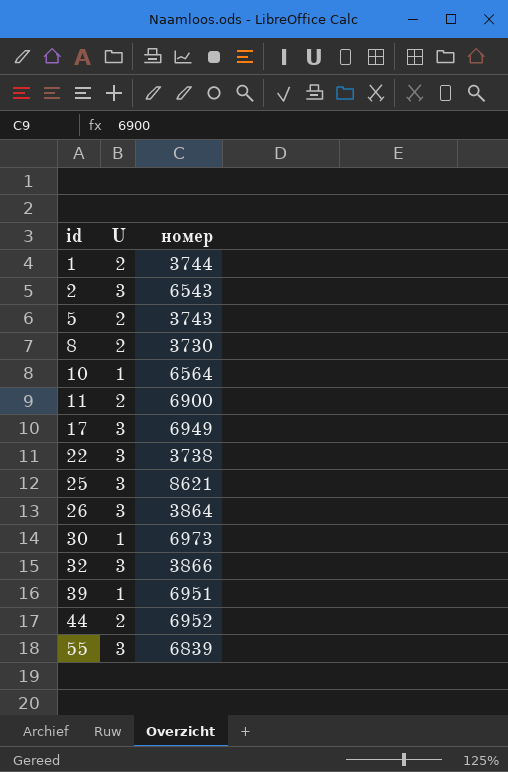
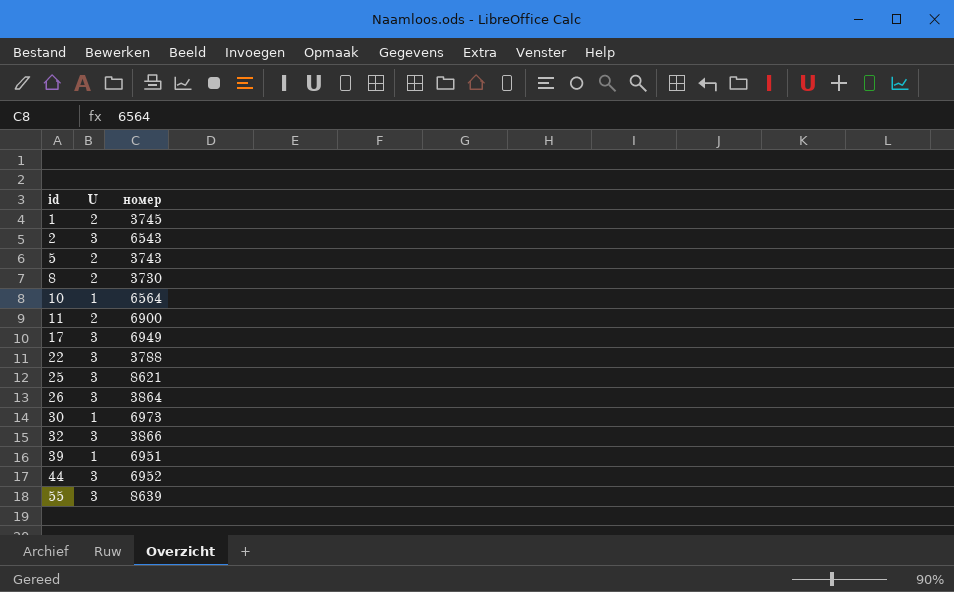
1 | номер: 3744 -> 3745
22 | номер: 3738 -> 3788
44 | U: 2 -> 3
55 | номер: 6839 -> 8639

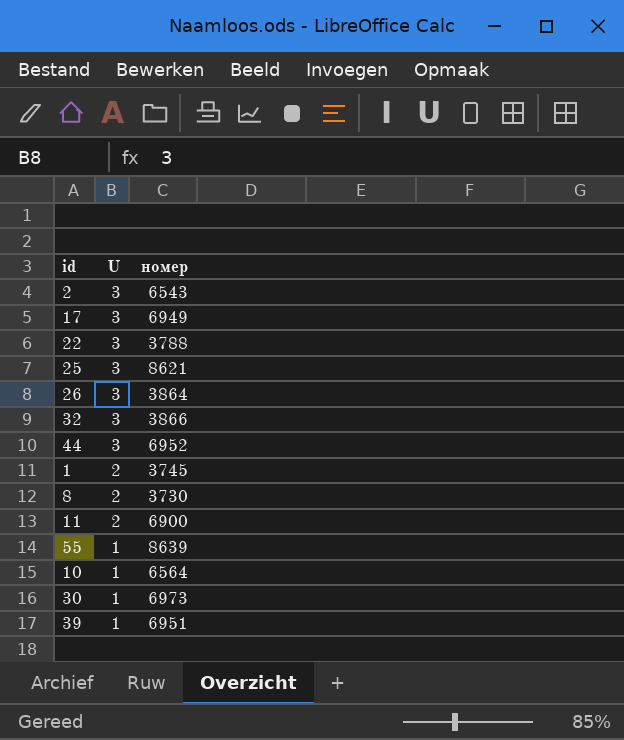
row order: id ascending -> U descending
row 5: 2 | 3743 -> none
55 | U: 3 -> 1

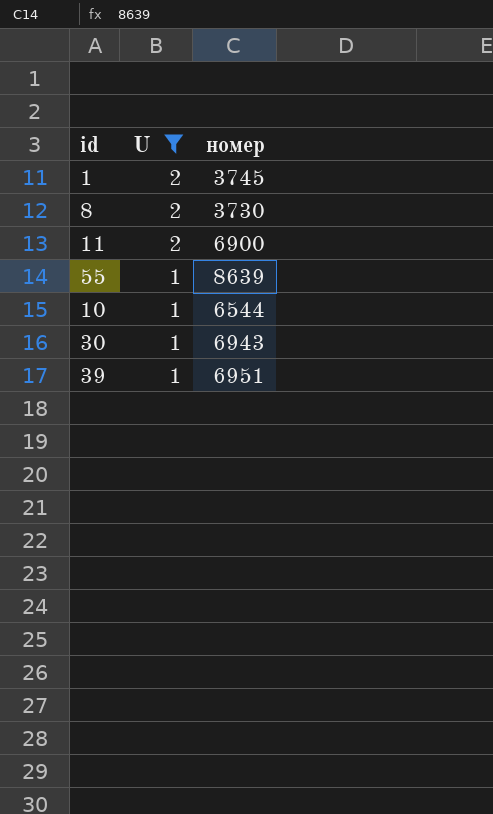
filter: none -> U != 3
10 | номер: 6564 -> 6544
30 | номер: 6973 -> 6943

